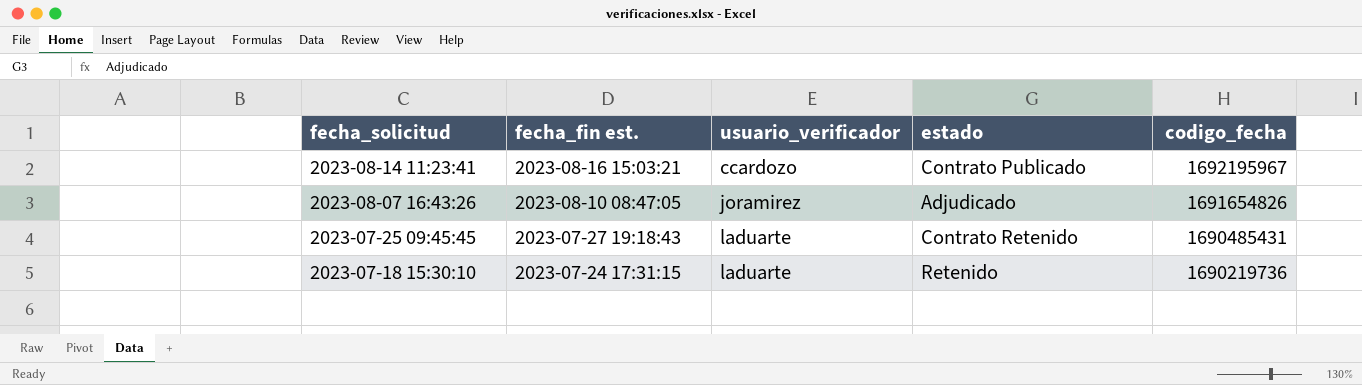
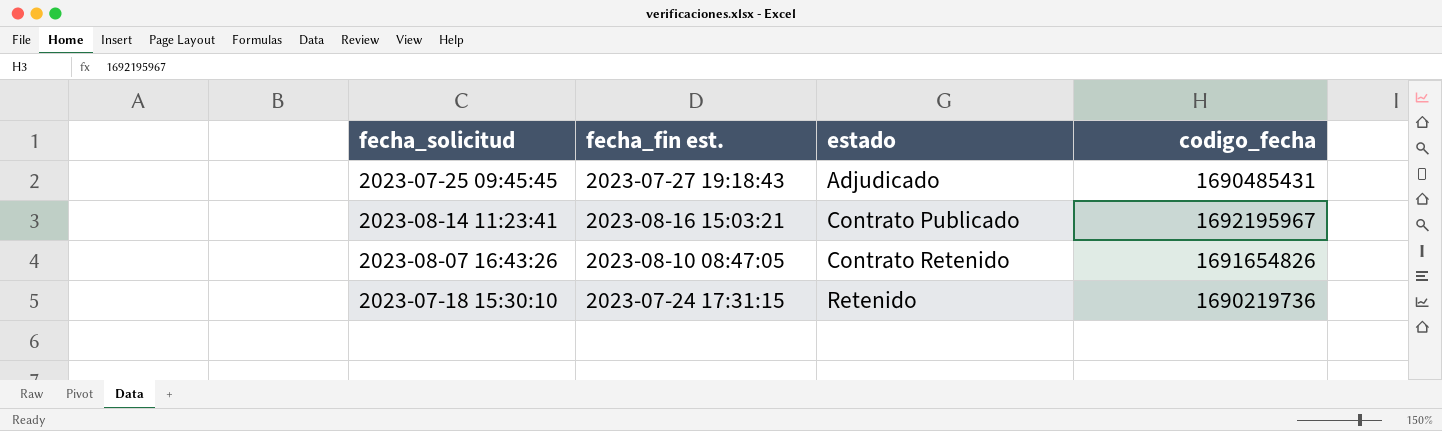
row order: fecha_solicitud descending -> estado ascending
column usuario_verificador | position: 3 -> none
2023-07-25 09:45:45 | estado: Contrato Retenido -> Adjudicado
2023-08-07 16:43:26 | estado: Adjudicado -> Contrato Retenido

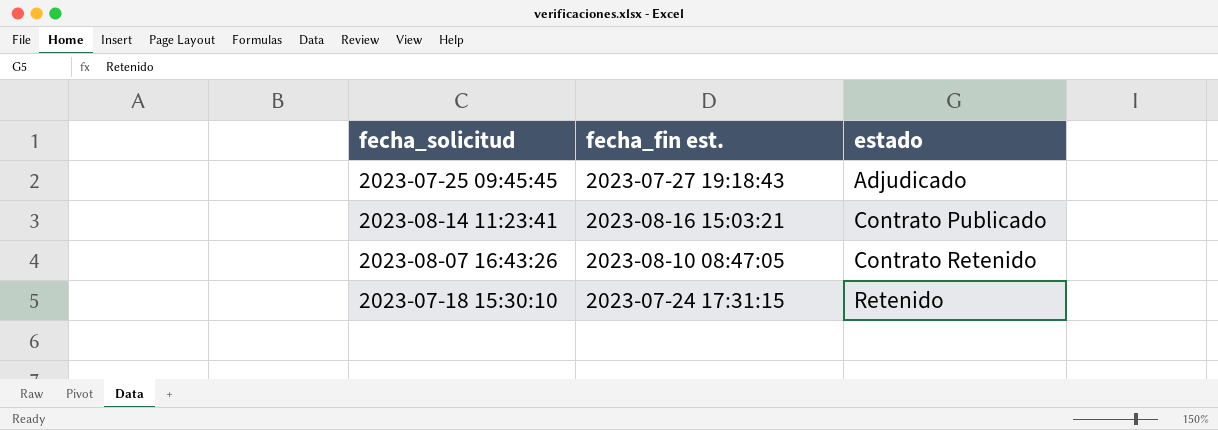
column codigo_fecha | position: 4 -> none

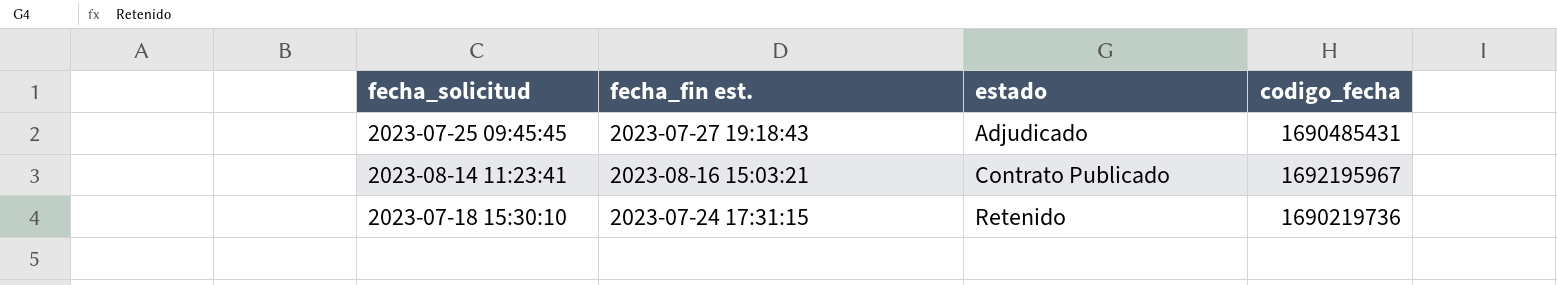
column codigo_fecha | position: none -> 4
row 2023-08-07 16:43:26: 2023-08-10 08:47:05 | Contrato Retenido -> none

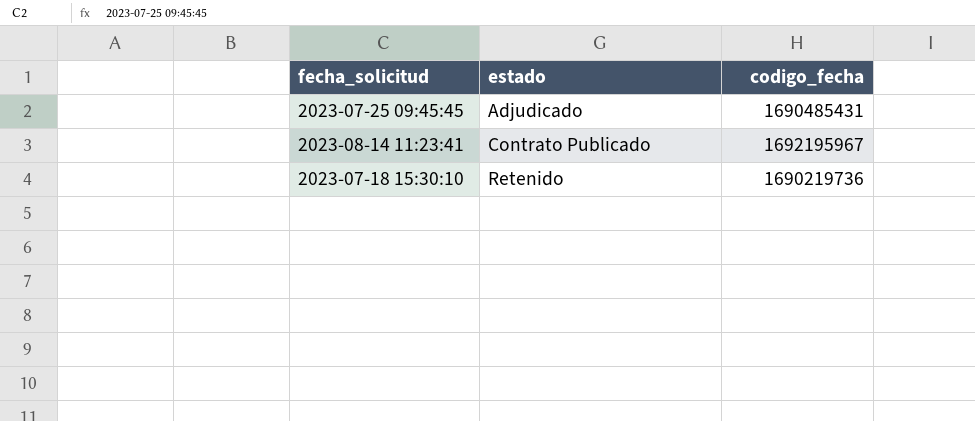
column fecha_fin est. | position: 2 -> none

